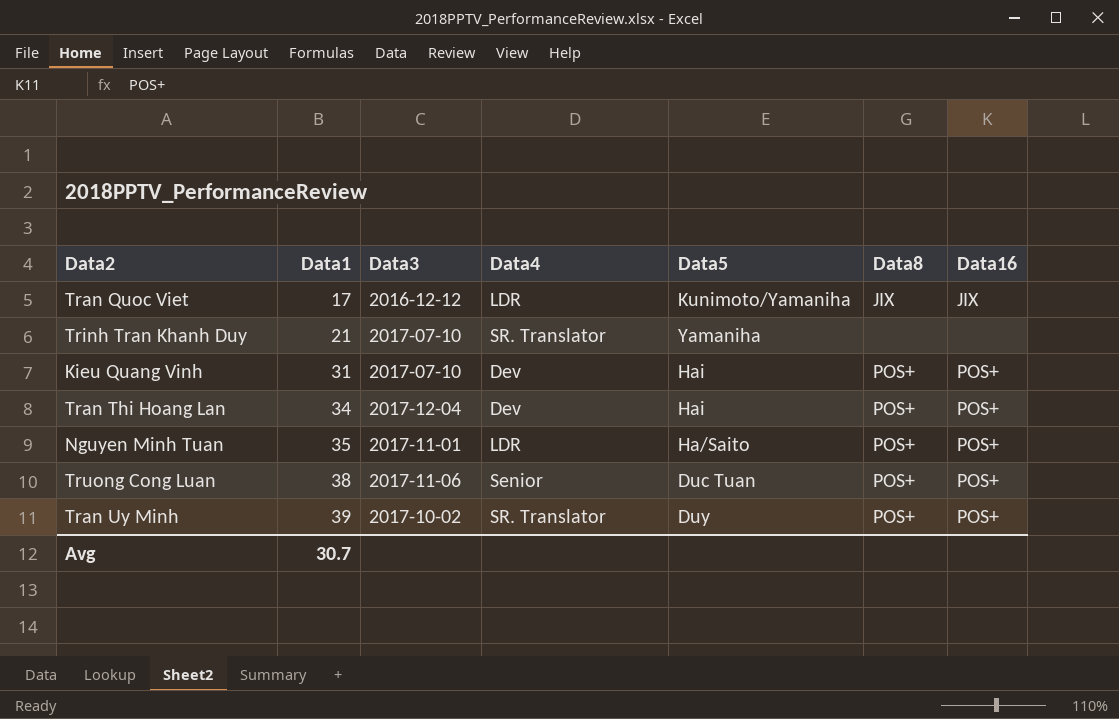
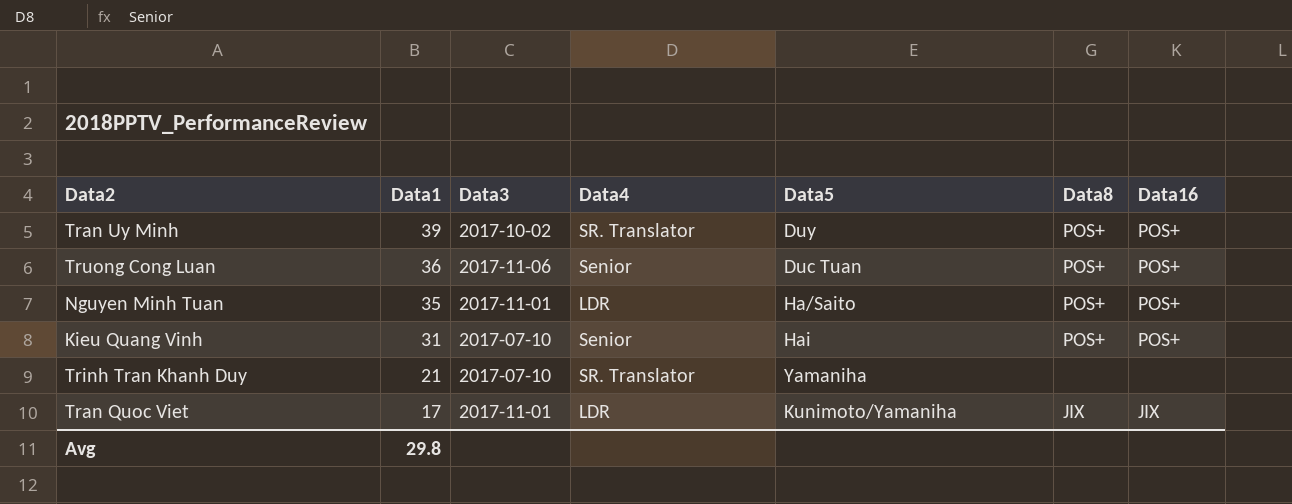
row order: Data1 ascending -> Data1 descending
row Tran Thi Hoang Lan: 34 | 2017-12-04 | Dev | Hai | POS+ | POS+ -> none
Truong Cong Luan | Data1: 38 -> 36
Kieu Quang Vinh | Data4: Dev -> Senior
Tran Quoc Viet | Data3: 2016-12-12 -> 2017-11-01
Avg | Data1: 30.7 -> 29.8

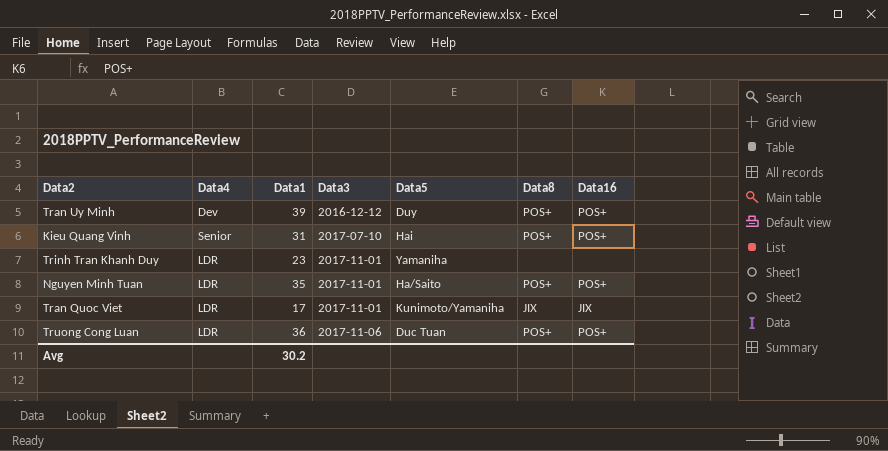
row order: Data1 descending -> Data3 ascending
column Data4 | position: 4 -> 2
Tran Uy Minh | Data4: SR. Translator -> Dev
Tran Uy Minh | Data3: 2017-10-02 -> 2016-12-12
Trinh Tran Khanh Duy | Data4: SR. Translator -> LDR
Trinh Tran Khanh Duy | Data1: 21 -> 23
Trinh Tran Khanh Duy | Data3: 2017-07-10 -> 2017-11-01
Truong Cong Luan | Data4: Senior -> LDR
Avg | Data1: 29.8 -> 30.2

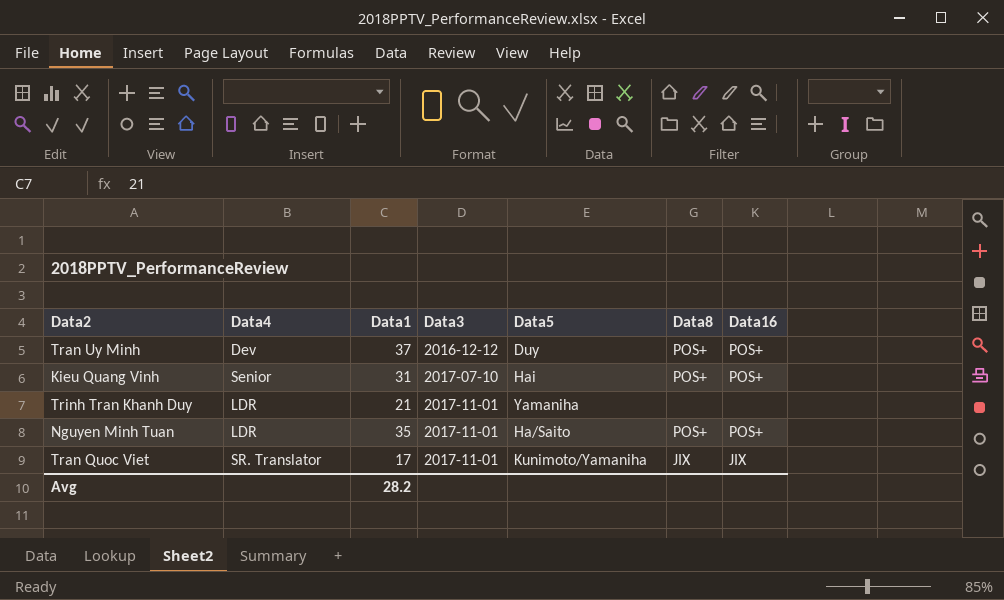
row Truong Cong Luan: LDR | 36 | 2017-11-06 | Duc Tuan | POS+ | POS+ -> none
Tran Uy Minh | Data1: 39 -> 37
Trinh Tran Khanh Duy | Data1: 23 -> 21
Tran Quoc Viet | Data4: LDR -> SR. Translator
Avg | Data1: 30.2 -> 28.2

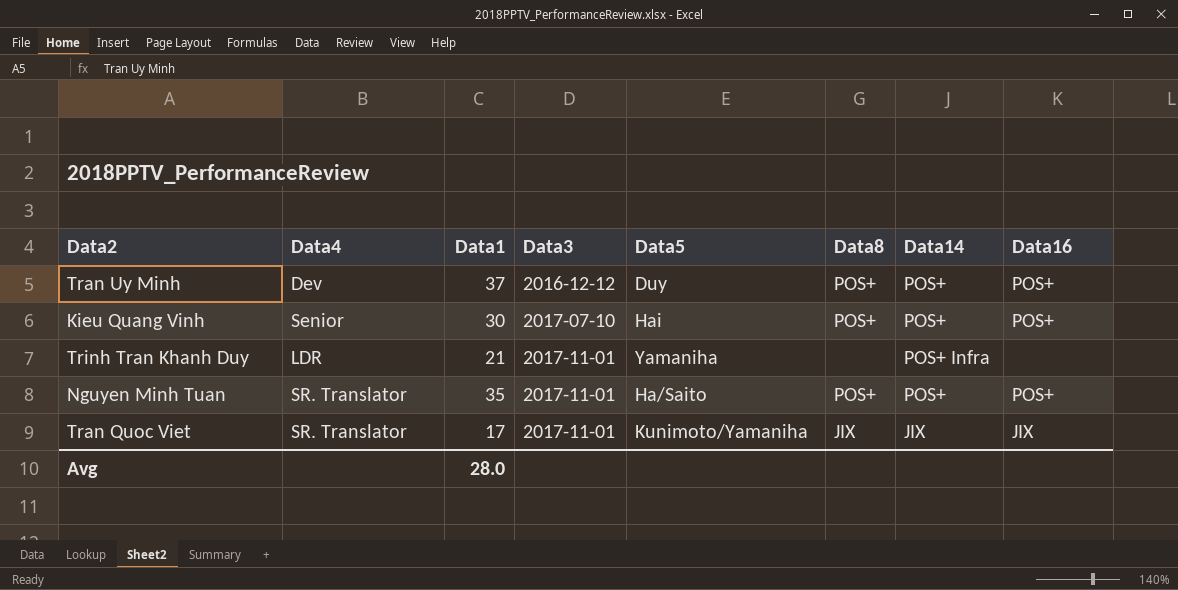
column Data14 | position: none -> 7
Kieu Quang Vinh | Data1: 31 -> 30
Nguyen Minh Tuan | Data4: LDR -> SR. Translator
Avg | Data1: 28.2 -> 28.0

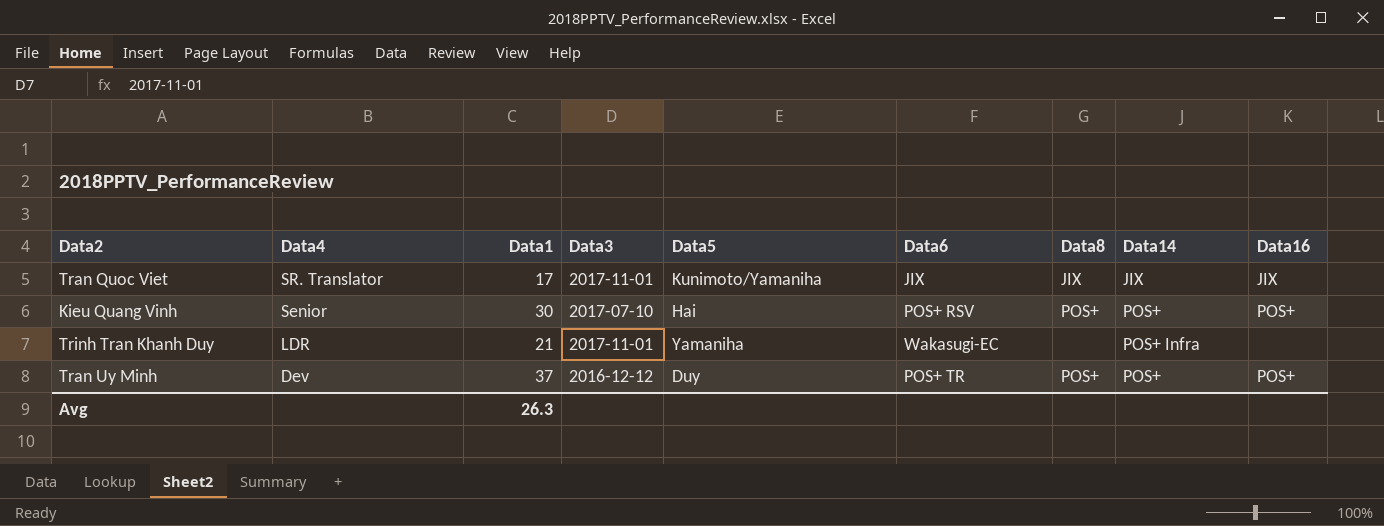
row order: Data3 ascending -> Data4 descending
column Data6 | position: none -> 6
row Nguyen Minh Tuan: SR. Translator | 35 | 2017-11-01 | Ha/Saito | POS+ | POS+ | POS+ -> none
Avg | Data1: 28.0 -> 26.3

